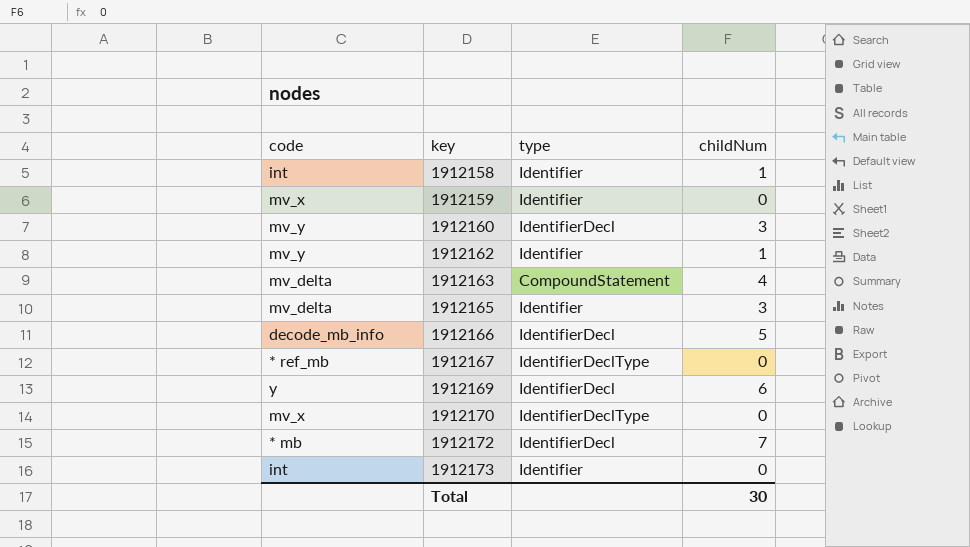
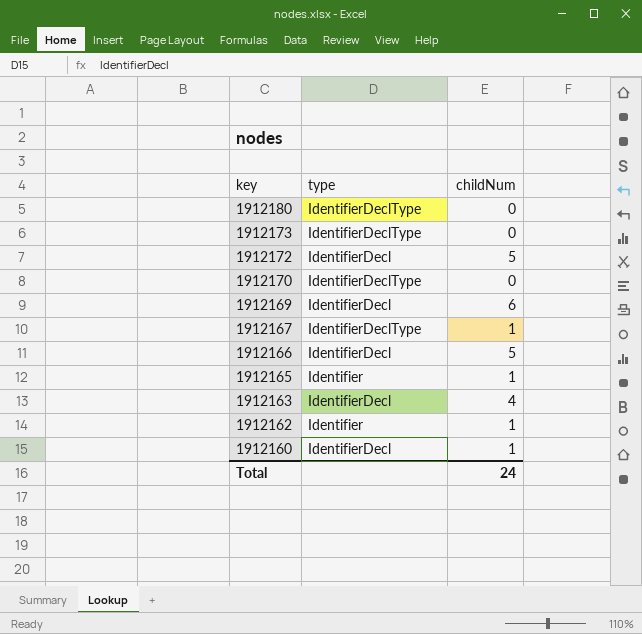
row order: key ascending -> key descending
column code | position: 1 -> none
row 1912158: int | Identifier | 1 -> none
row 1912159: mv_x | Identifier | 0 -> none
row 1912180: none -> IdentifierDeclType | 0
1912173 | type: Identifier -> IdentifierDeclType
1912172 | childNum: 7 -> 5
1912167 | childNum: 0 -> 1
1912165 | childNum: 3 -> 1
1912163 | type: CompoundStatement -> IdentifierDecl
1912160 | childNum: 3 -> 1
Total | childNum: 30 -> 24

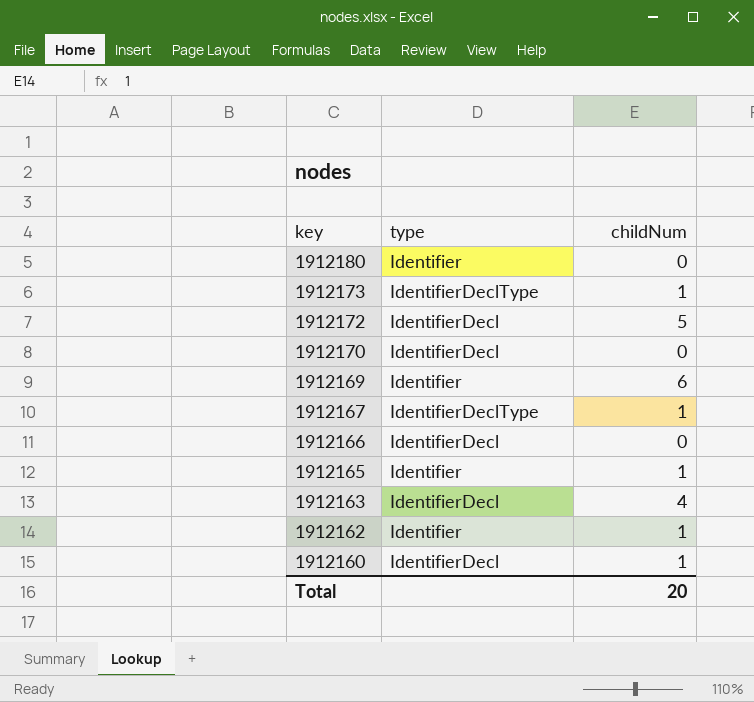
1912180 | type: IdentifierDeclType -> Identifier
1912173 | childNum: 0 -> 1
1912170 | type: IdentifierDeclType -> IdentifierDecl
1912169 | type: IdentifierDecl -> Identifier
1912166 | childNum: 5 -> 0
Total | childNum: 24 -> 20

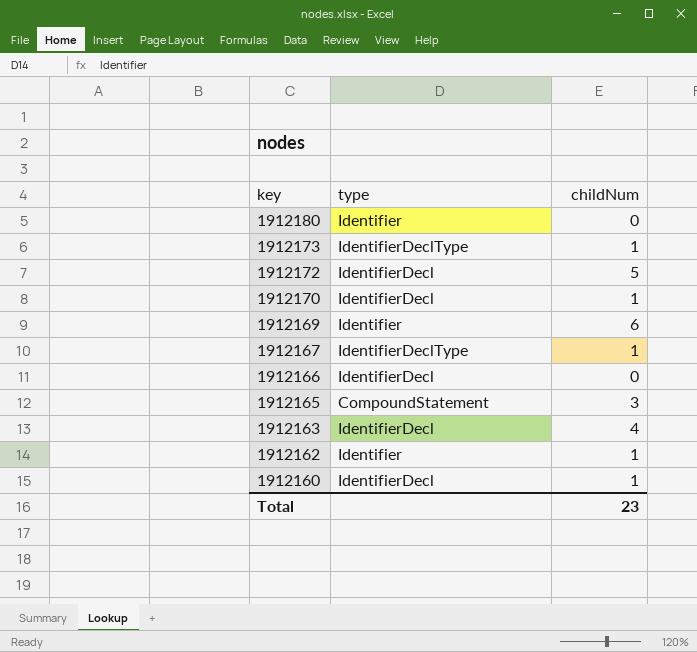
1912170 | childNum: 0 -> 1
1912165 | type: Identifier -> CompoundStatement
1912165 | childNum: 1 -> 3
Total | childNum: 20 -> 23

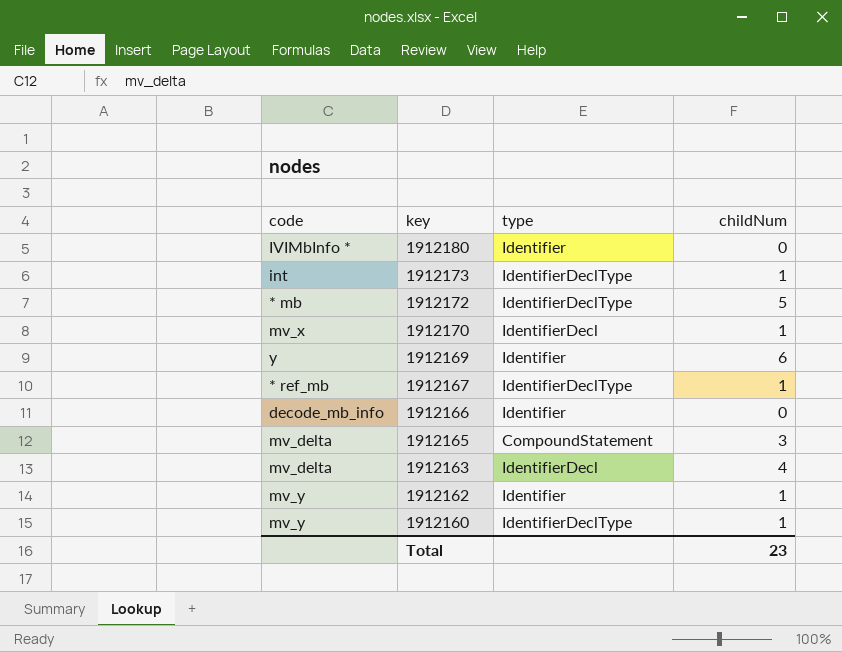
column code | position: none -> 1
1912172 | type: IdentifierDecl -> IdentifierDeclType
1912166 | type: IdentifierDecl -> Identifier
1912160 | type: IdentifierDecl -> IdentifierDeclType

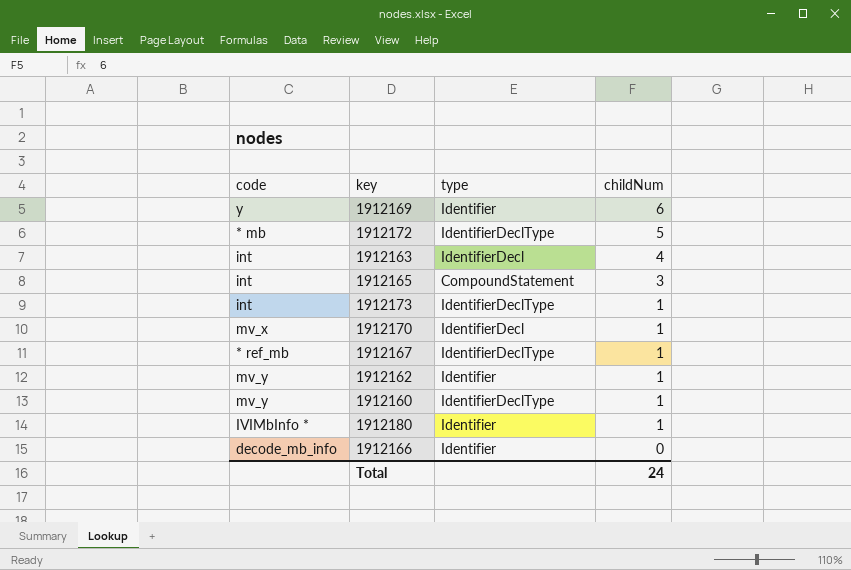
row order: key descending -> childNum descending
1912163 | code: mv_delta -> int
1912165 | code: mv_delta -> int
1912180 | childNum: 0 -> 1
Total | childNum: 23 -> 24

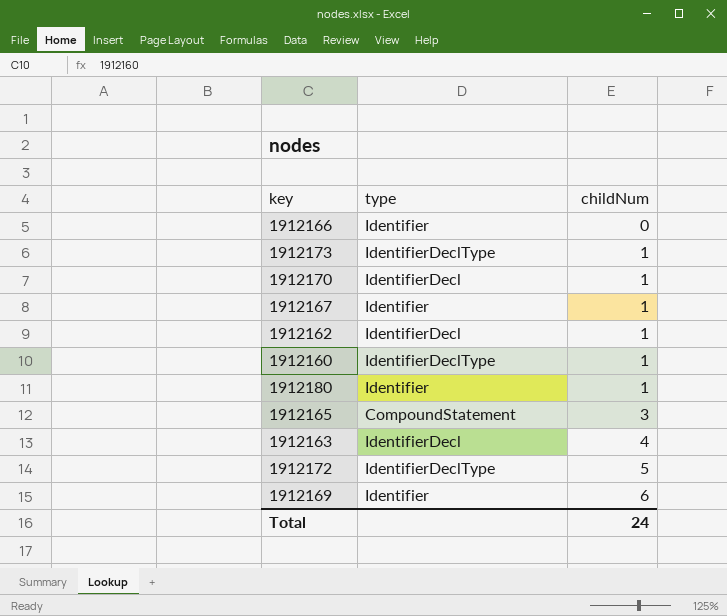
row order: childNum descending -> childNum ascending
column code | position: 1 -> none
1912167 | type: IdentifierDeclType -> Identifier
1912162 | type: Identifier -> IdentifierDecl

